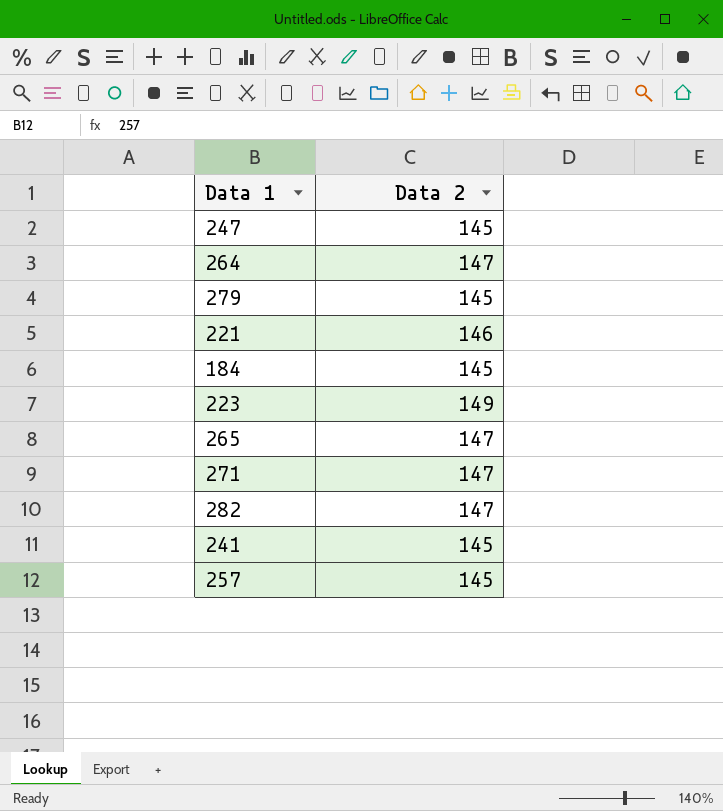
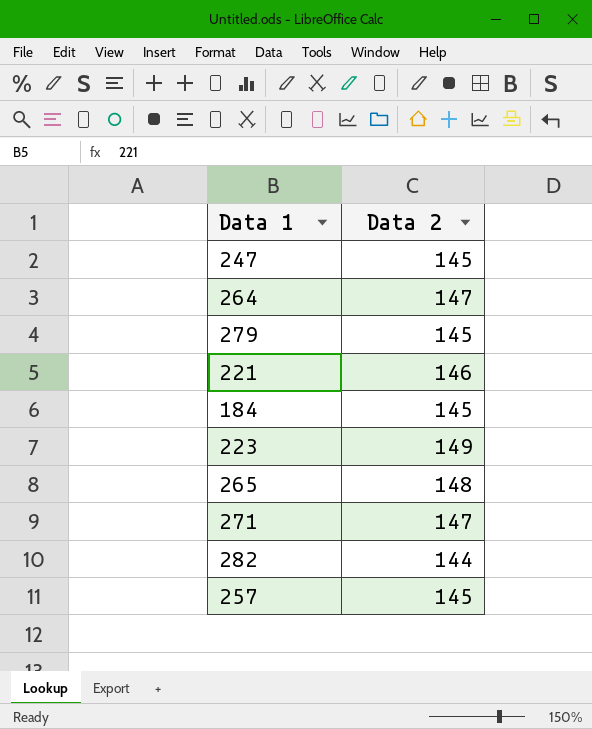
row 241: 145 -> none
265 | Data 2: 147 -> 148
282 | Data 2: 147 -> 144

